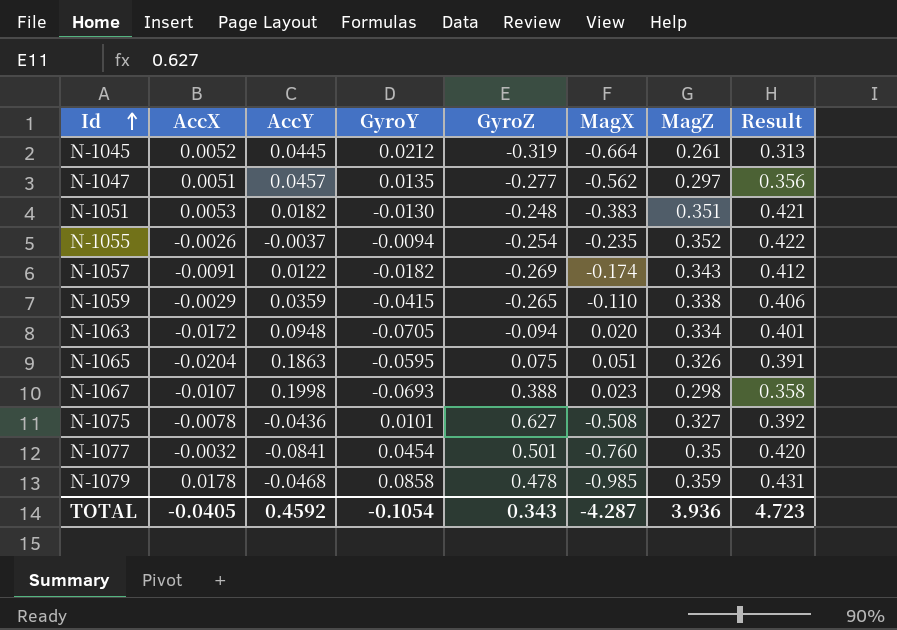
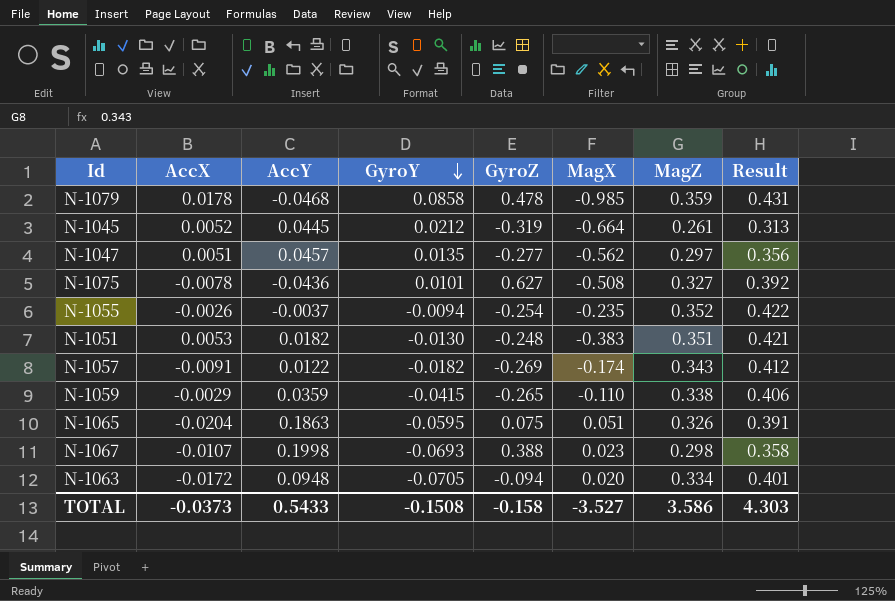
row order: Id ascending -> GyroY descending
row N-1077: -0.0032 | -0.0841 | 0.0454 | 0.501 | -0.760 | 0.35 | 0.420 -> none
TOTAL | AccX: -0.0405 -> -0.0373
TOTAL | AccY: 0.4592 -> 0.5433
TOTAL | GyroY: -0.1054 -> -0.1508
TOTAL | GyroZ: 0.343 -> -0.158
TOTAL | MagX: -4.287 -> -3.527
TOTAL | MagZ: 3.936 -> 3.586
TOTAL | Result: 4.723 -> 4.303

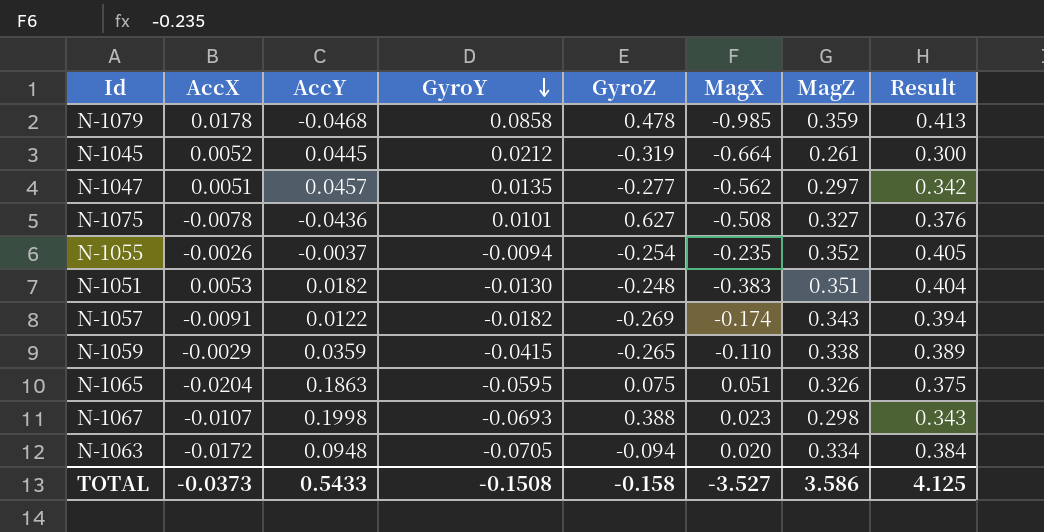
column Result | formula: [MagZ] * 1.2 -> [MagZ] * 1.15
TOTAL | Result: 4.303 -> 4.125

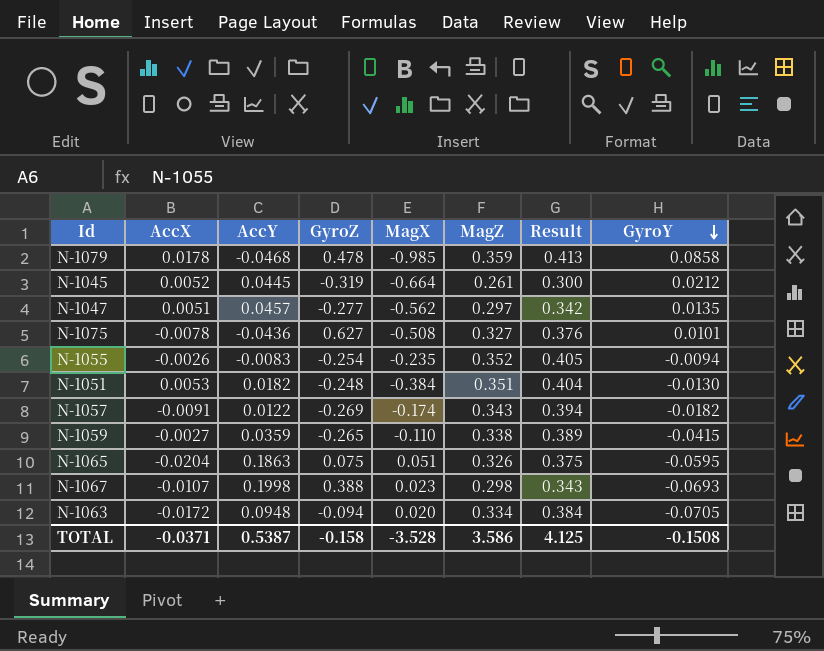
column GyroY | position: 4 -> 8
N-1055 | AccY: -0.0037 -> -0.0083
N-1051 | MagX: -0.383 -> -0.384
N-1059 | AccX: -0.0029 -> -0.0027
TOTAL | AccX: -0.0373 -> -0.0371
TOTAL | AccY: 0.5433 -> 0.5387
TOTAL | MagX: -3.527 -> -3.528

